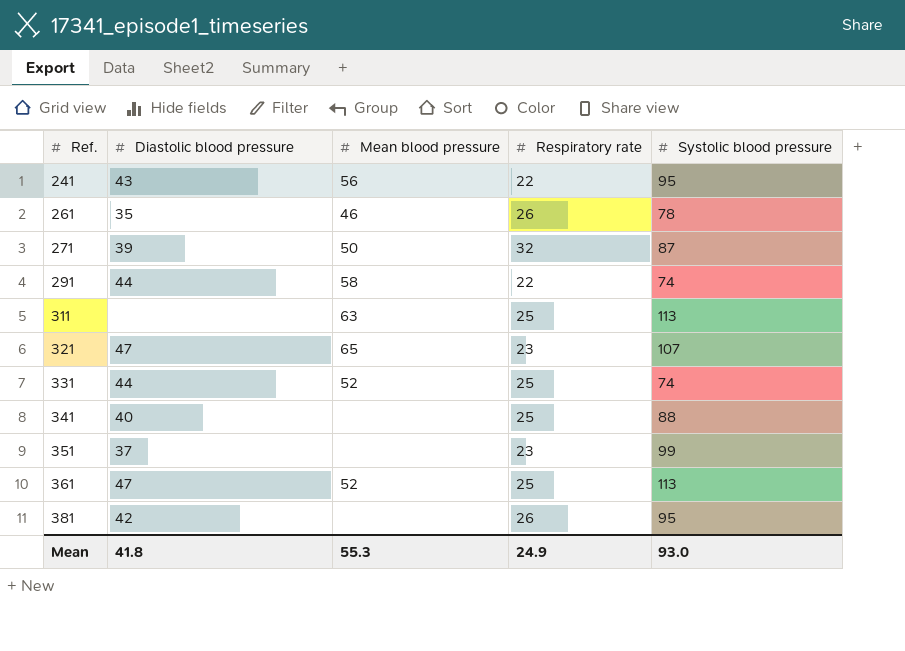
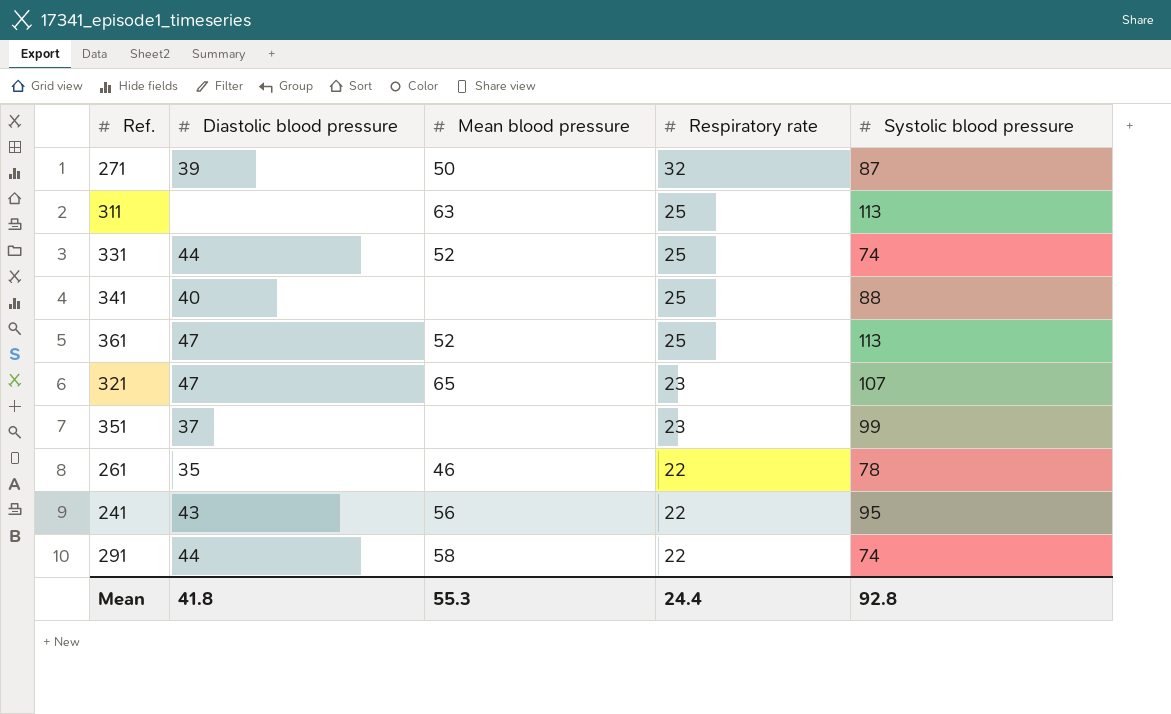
row order: Ref. ascending -> Respiratory rate descending
row 381: 42 | none | 26 | 95 -> none
261 | Respiratory rate: 26 -> 22
Mean | Respiratory rate: 24.9 -> 24.4
Mean | Systolic blood pressure: 93.0 -> 92.8

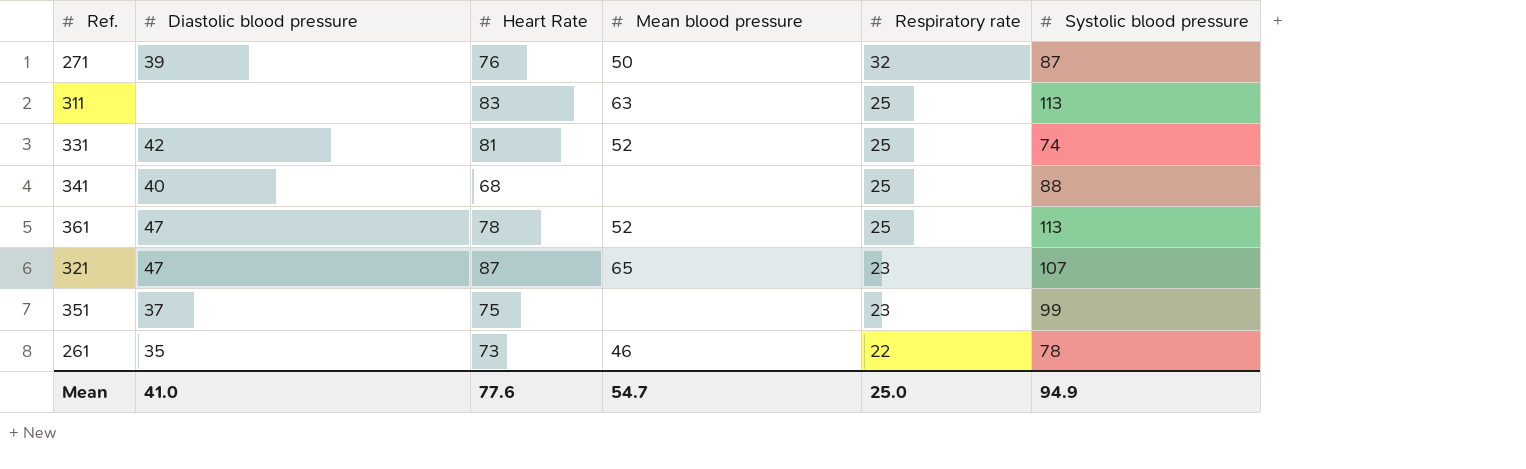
column Heart Rate | position: none -> 3
row 241: 43 | 56 | 22 | 95 -> none
row 291: 44 | 58 | 22 | 74 -> none
331 | Diastolic blood pressure: 44 -> 42
Mean | Diastolic blood pressure: 41.8 -> 41.0
Mean | Mean blood pressure: 55.3 -> 54.7
Mean | Respiratory rate: 24.4 -> 25.0
Mean | Systolic blood pressure: 92.8 -> 94.9

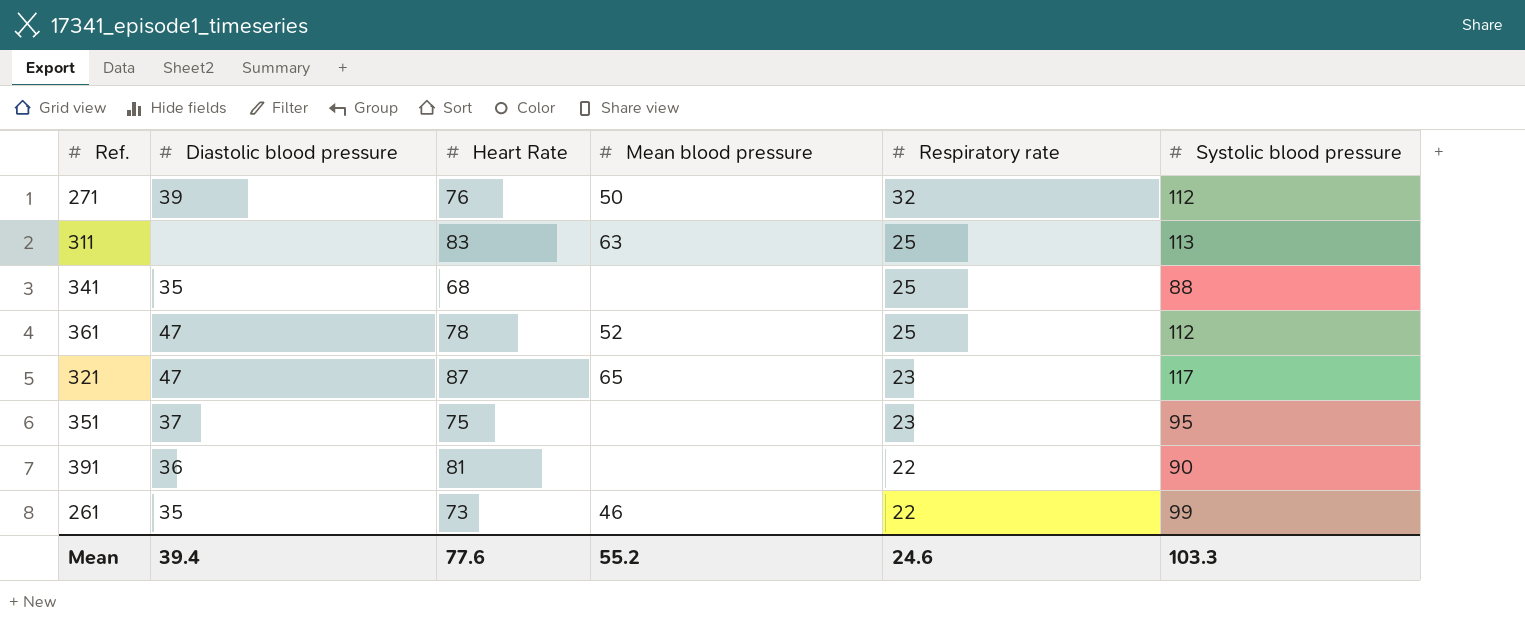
row 331: 42 | 81 | 52 | 25 | 74 -> none
271 | Systolic blood pressure: 87 -> 112
341 | Diastolic blood pressure: 40 -> 35
361 | Systolic blood pressure: 113 -> 112
321 | Systolic blood pressure: 107 -> 117
351 | Systolic blood pressure: 99 -> 95
row 391: none -> 36 | 81 | none | 22 | 90
261 | Systolic blood pressure: 78 -> 99
Mean | Diastolic blood pressure: 41.0 -> 39.4
Mean | Mean blood pressure: 54.7 -> 55.2
Mean | Respiratory rate: 25.0 -> 24.6
Mean | Systolic blood pressure: 94.9 -> 103.3

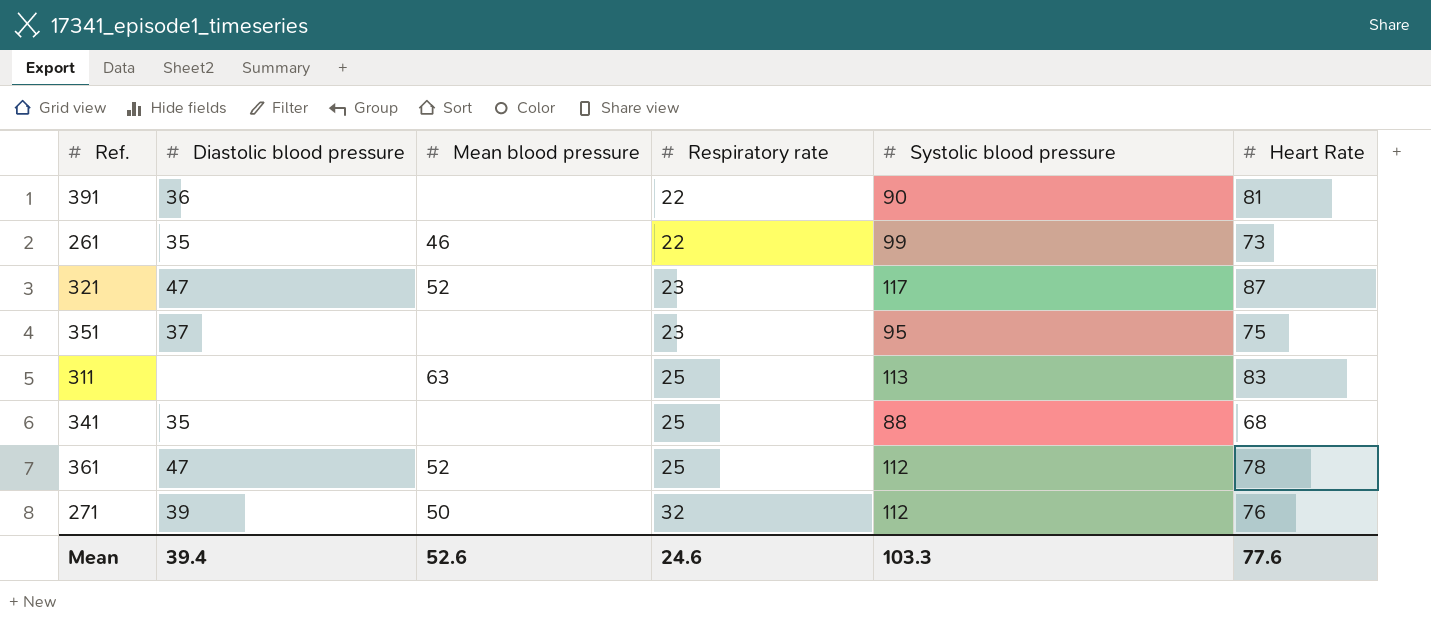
row order: Respiratory rate descending -> Respiratory rate ascending
column Heart Rate | position: 3 -> 6
321 | Mean blood pressure: 65 -> 52
Mean | Mean blood pressure: 55.2 -> 52.6

